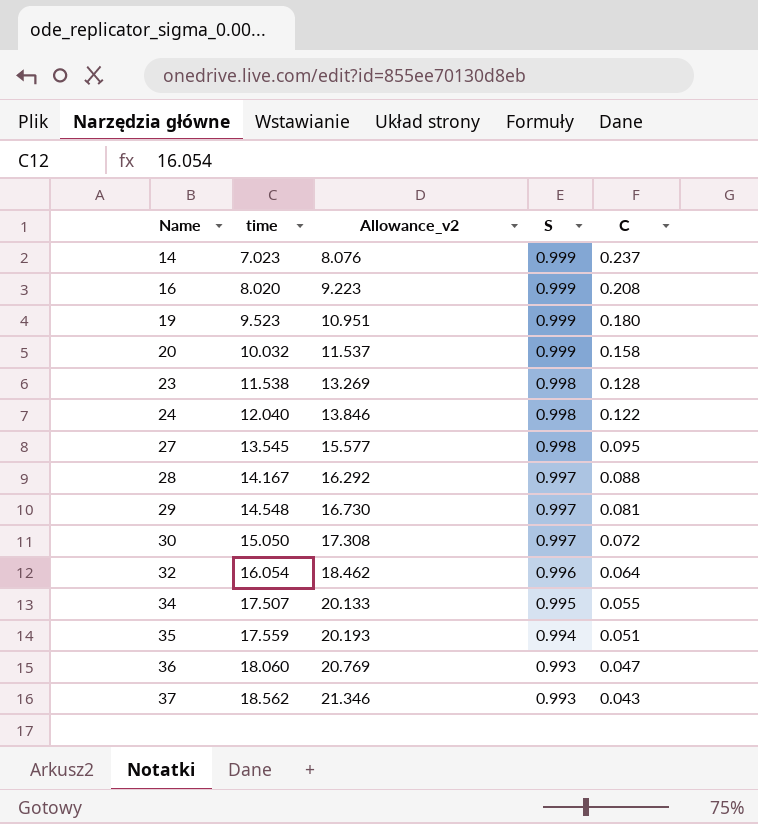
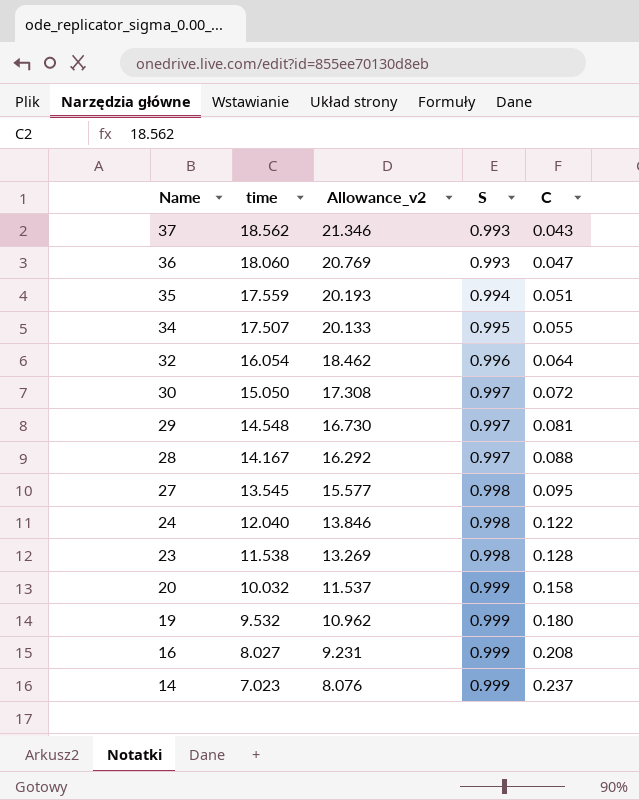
row order: Name ascending -> Name descending
19 | time: 9.523 -> 9.532
19 | Allowance_v2: 10.951 -> 10.962
16 | time: 8.020 -> 8.027
16 | Allowance_v2: 9.223 -> 9.231

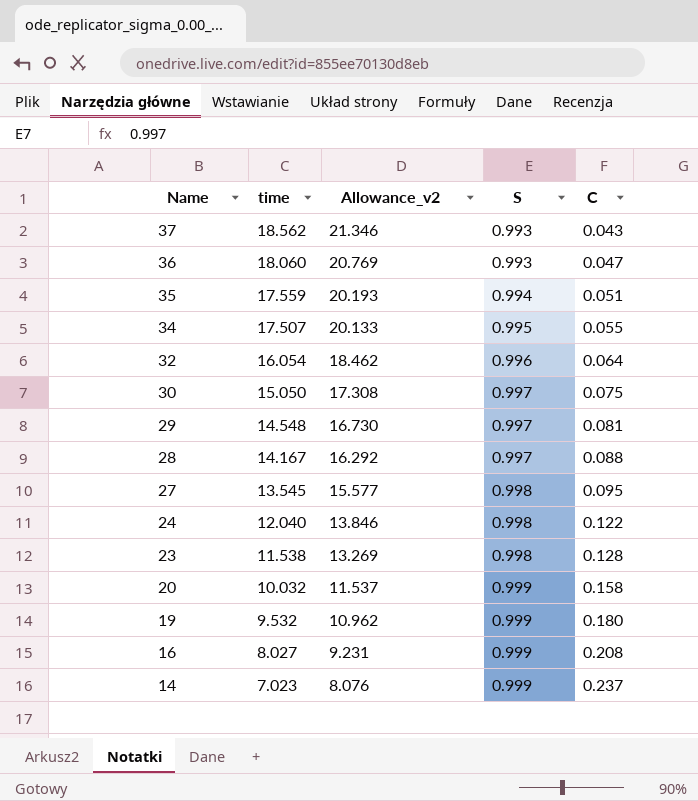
30 | C: 0.072 -> 0.075

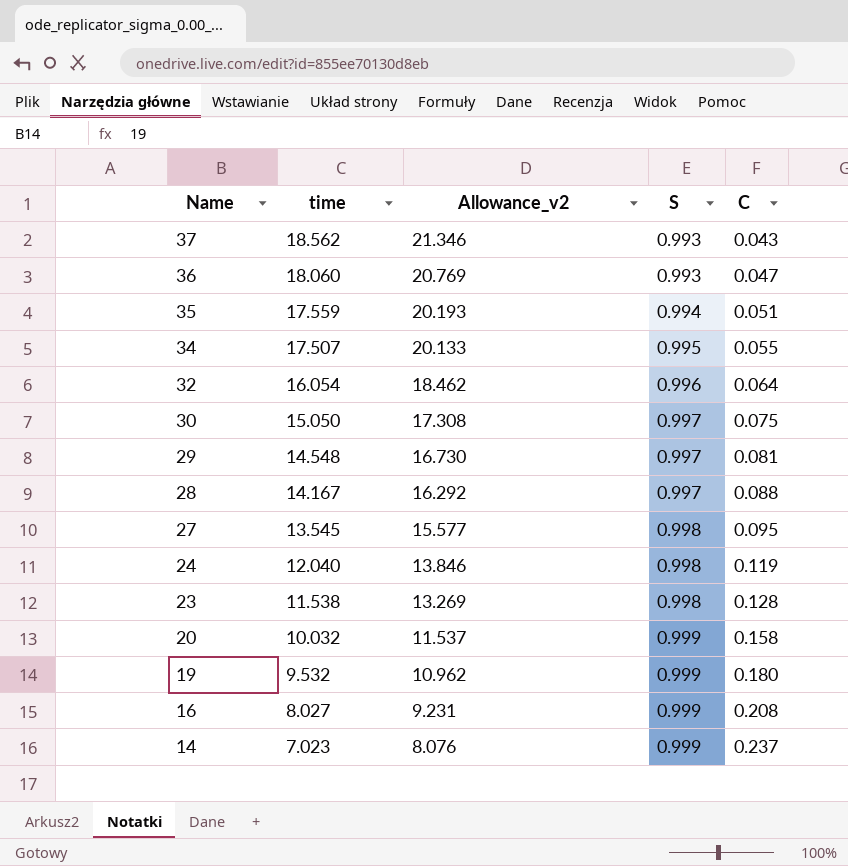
24 | C: 0.122 -> 0.119

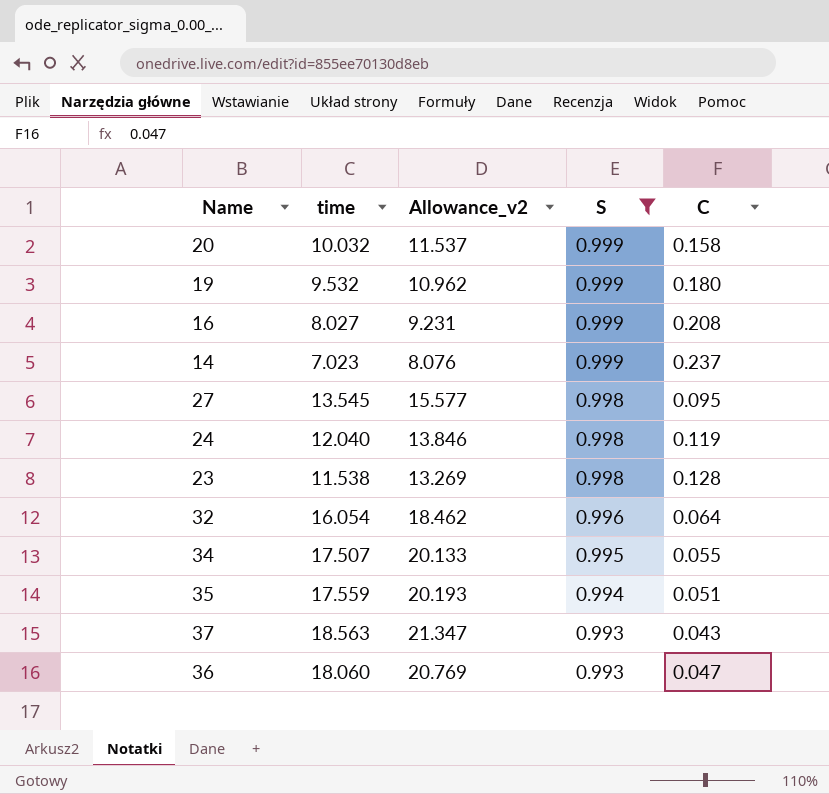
filter: none -> S != 0.997
row order: Name descending -> S descending
37 | time: 18.562 -> 18.563
37 | Allowance_v2: 21.346 -> 21.347

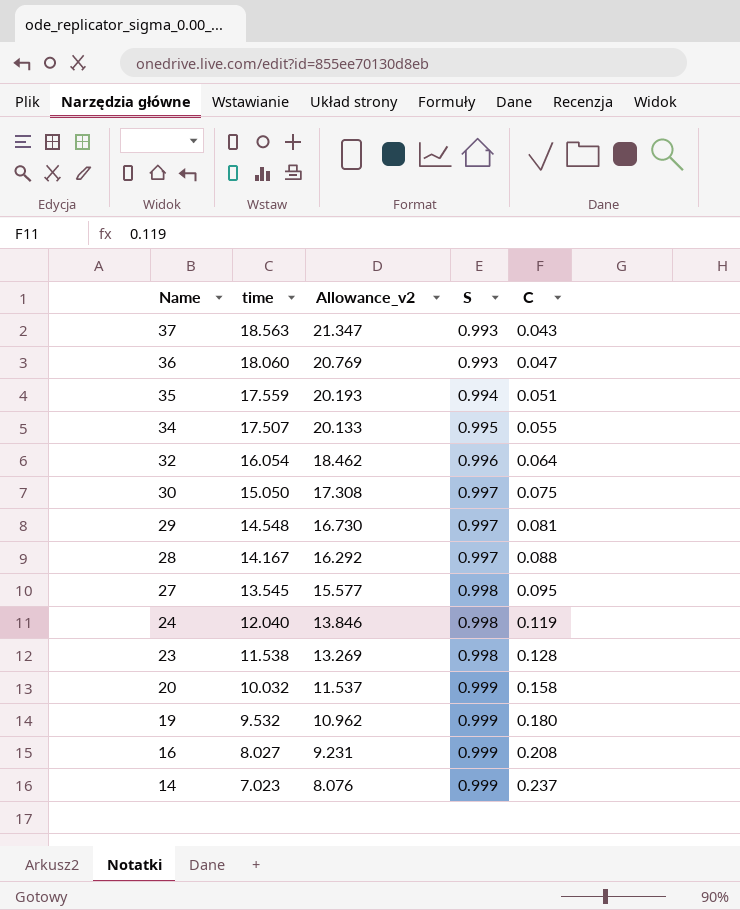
filter: S != 0.997 -> none
row order: S descending -> Name descending

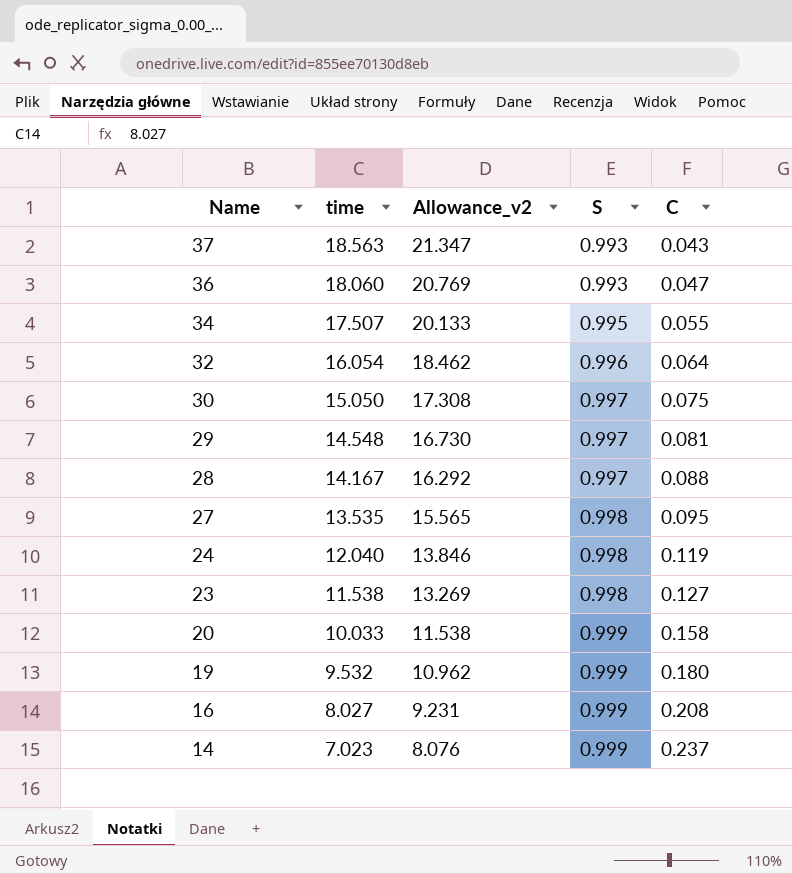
row 35: 17.559 | 20.193 | 0.994 | 0.051 -> none
27 | time: 13.545 -> 13.535
27 | Allowance_v2: 15.577 -> 15.565
23 | C: 0.128 -> 0.127
20 | time: 10.032 -> 10.033
20 | Allowance_v2: 11.537 -> 11.538

